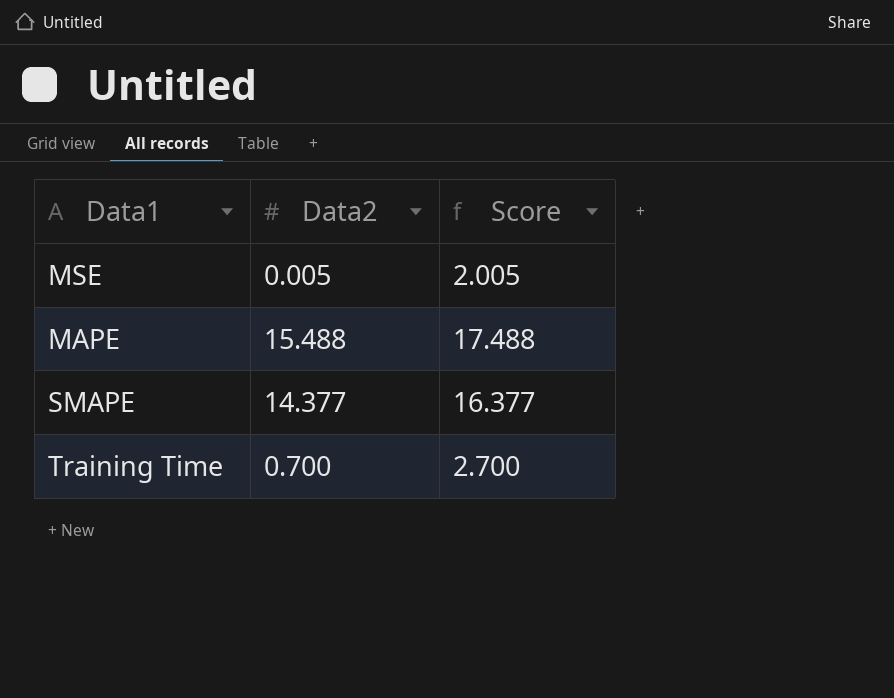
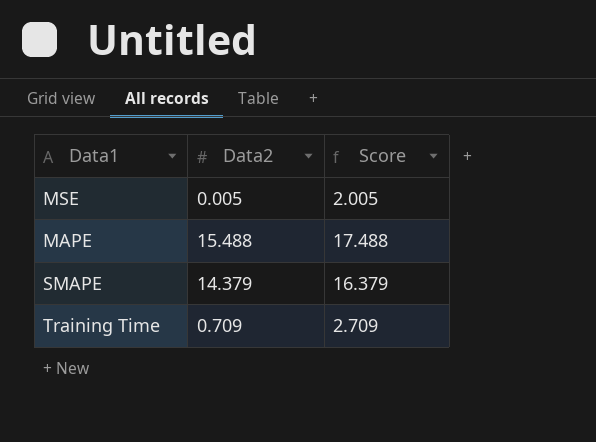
SMAPE | Data2: 14.377 -> 14.379
SMAPE | Score: 16.377 -> 16.379
Training Time | Data2: 0.700 -> 0.709
Training Time | Score: 2.700 -> 2.709

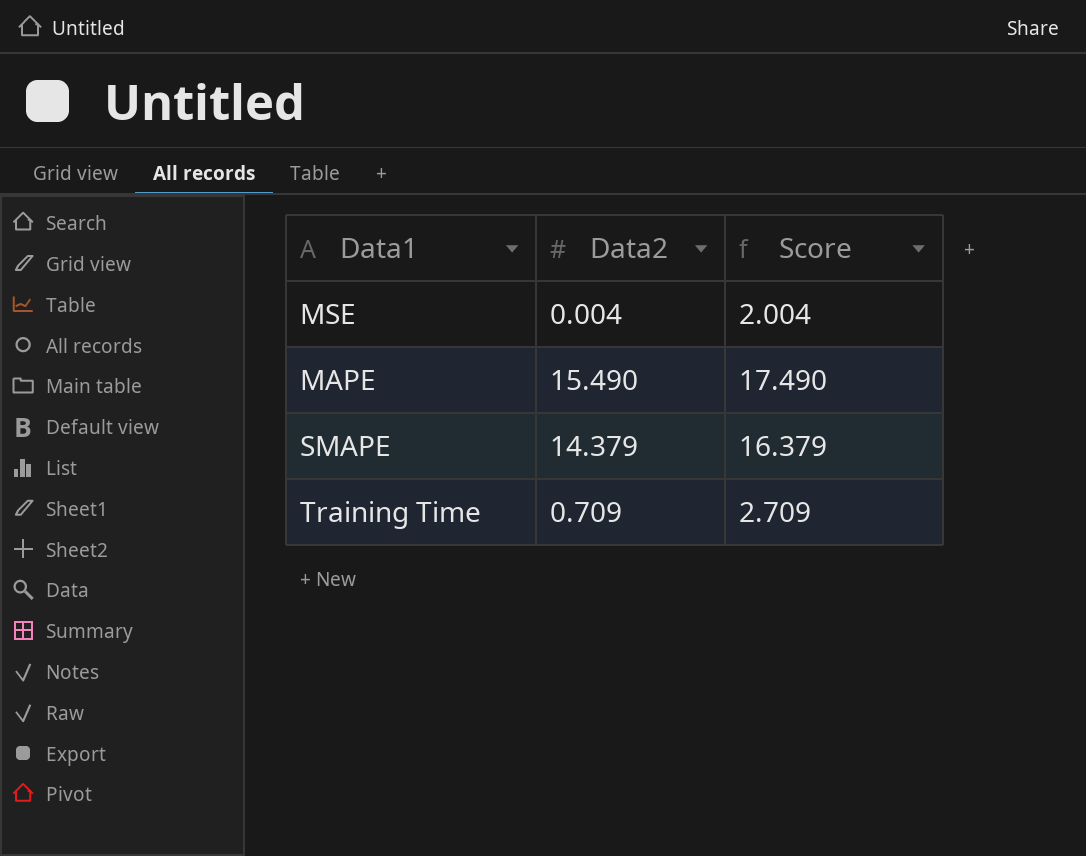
MSE | Data2: 0.005 -> 0.004
MSE | Score: 2.005 -> 2.004
MAPE | Data2: 15.488 -> 15.490
MAPE | Score: 17.488 -> 17.490

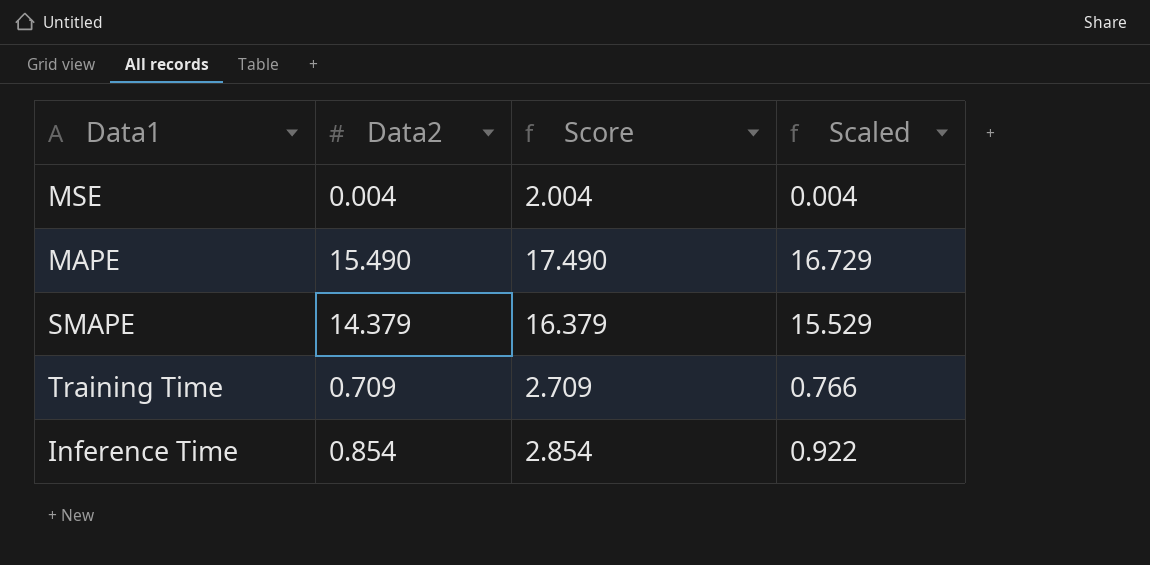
column Scaled | formula: none -> [Data2] * 1.08
row Inference Time: none -> 0.854 | 2.854 | 0.922

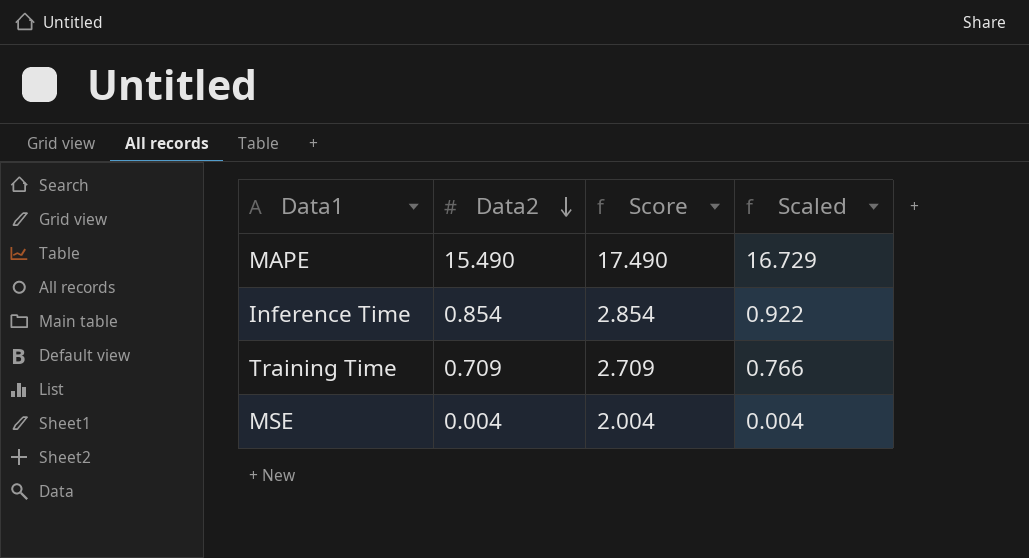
row order: none -> Data2 descending
row SMAPE: 14.379 | 16.379 | 15.529 -> none

